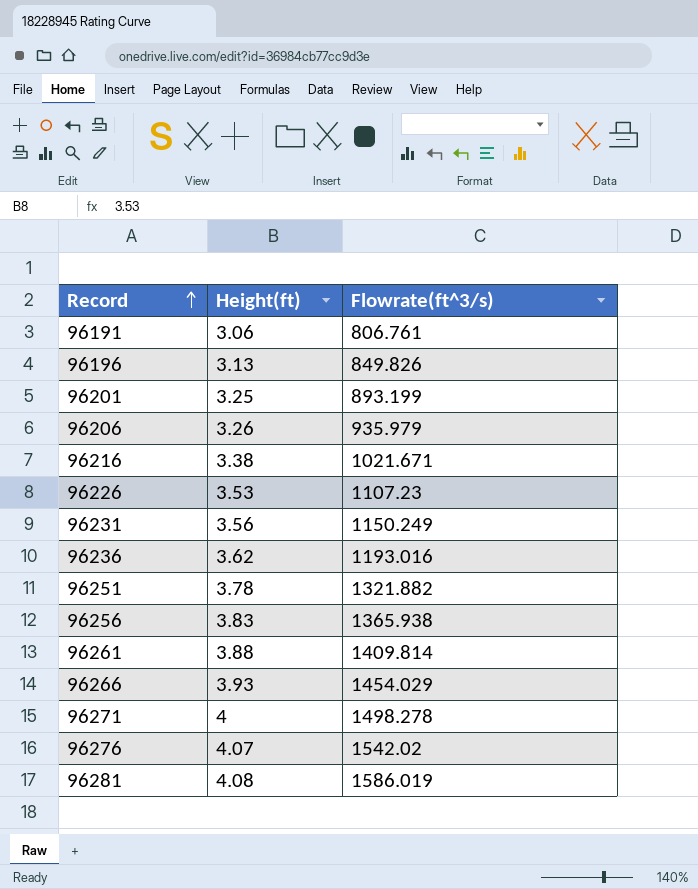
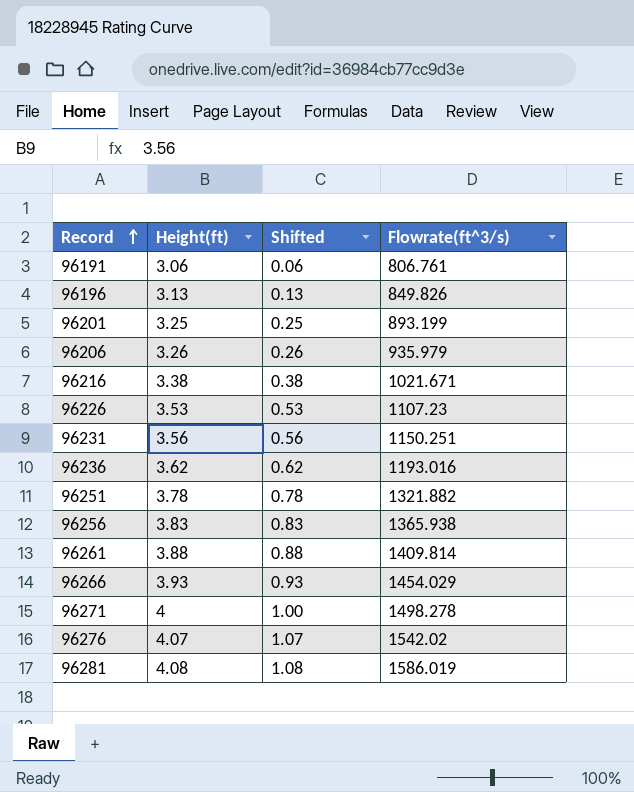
column Shifted | formula: none -> [Height(ft)] - 3
96231 | Flowrate(ft^3/s): 1150.249 -> 1150.251

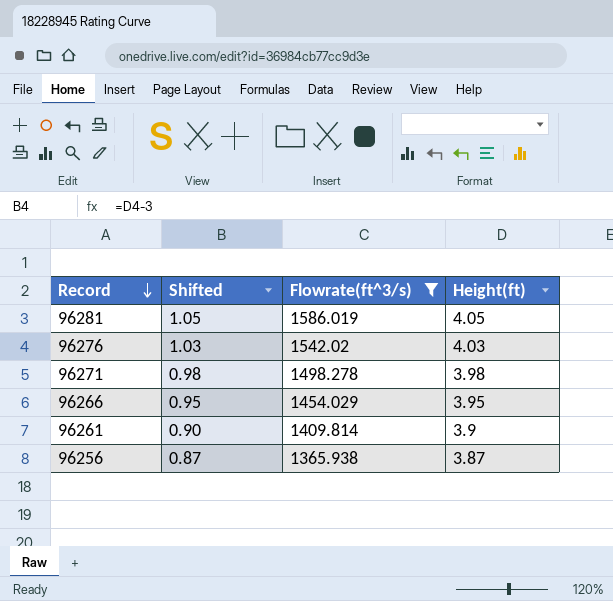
filter: none -> Flowrate(ft^3/s) >= 1365.938
row order: Record ascending -> Record descending
column Height(ft) | position: 2 -> 4
96281 | Shifted: 1.08 -> 1.05
96281 | Height(ft): 4.08 -> 4.05
96276 | Shifted: 1.07 -> 1.03
96276 | Height(ft): 4.07 -> 4.03
96271 | Shifted: 1.00 -> 0.98
96271 | Height(ft): 4 -> 3.98
96266 | Shifted: 0.93 -> 0.95
96266 | Height(ft): 3.93 -> 3.95
96261 | Shifted: 0.88 -> 0.90
96261 | Height(ft): 3.88 -> 3.9
96256 | Shifted: 0.83 -> 0.87
96256 | Height(ft): 3.83 -> 3.87

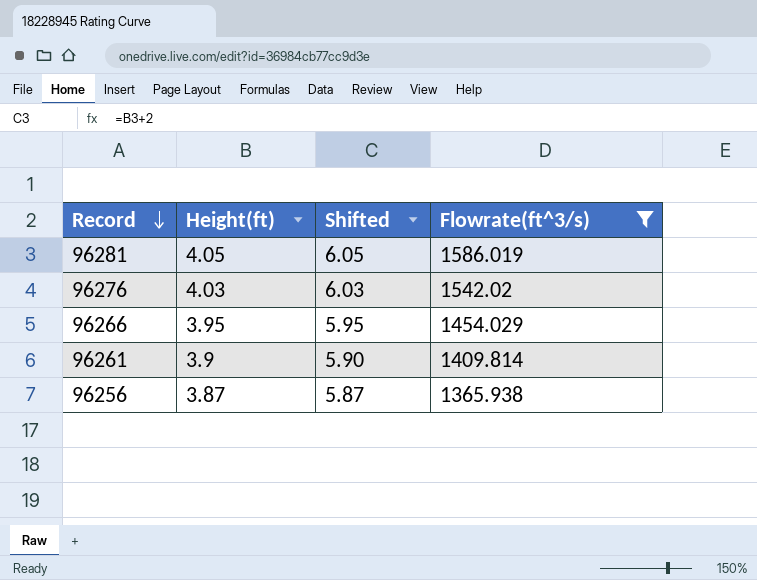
column Height(ft) | position: 4 -> 2
column Shifted | formula: [Height(ft)] - 3 -> [Height(ft)] + 2
row 96271: 0.98 | 1498.278 | 3.98 -> none

